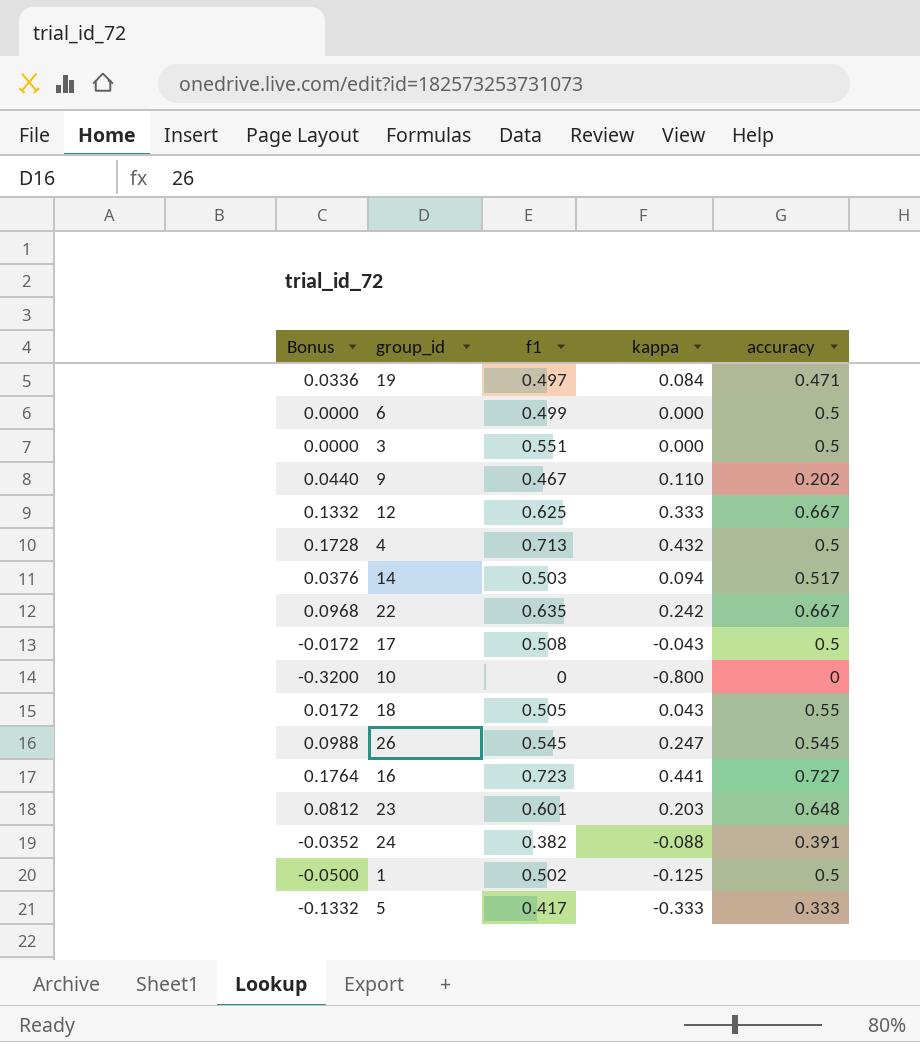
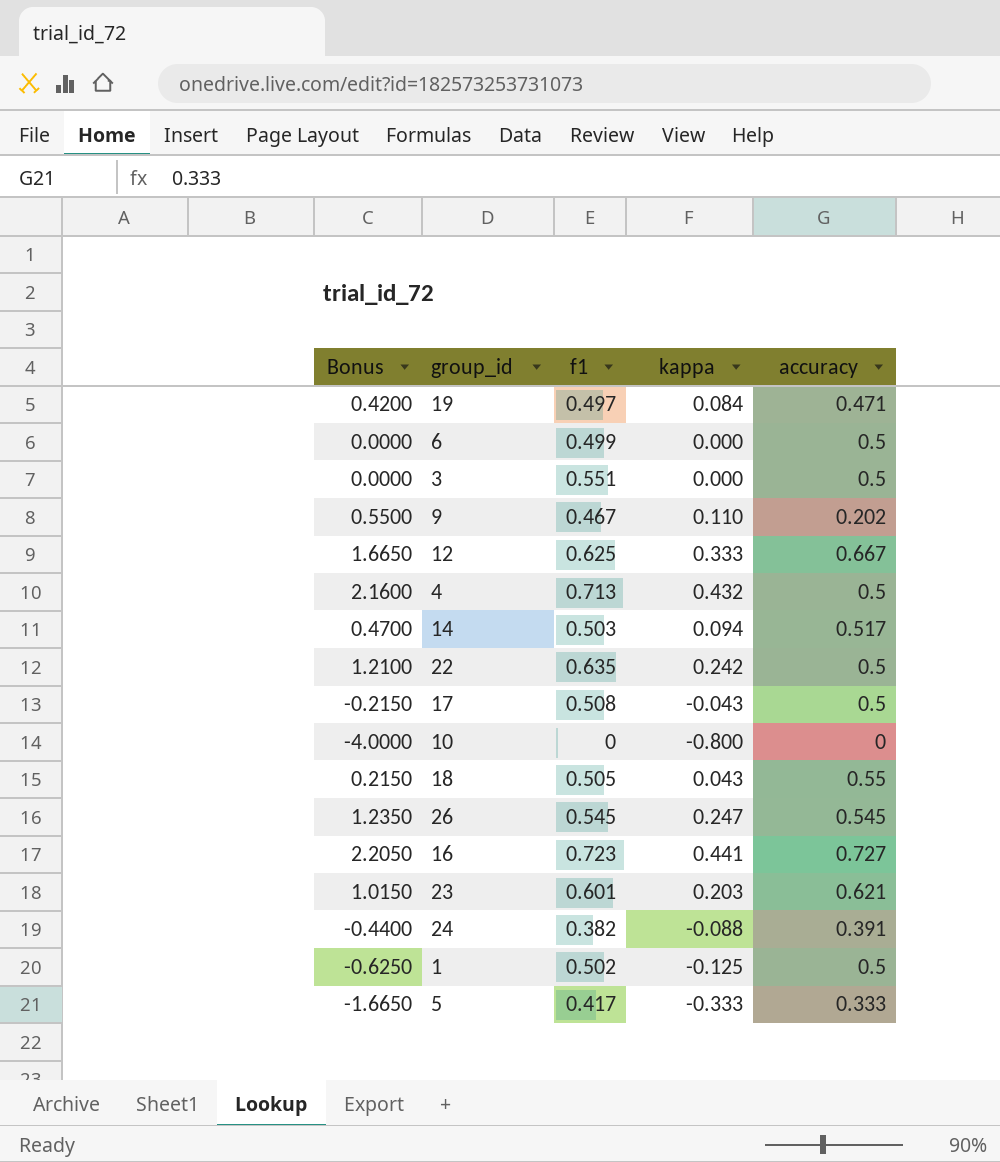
column Bonus | formula: [kappa] * 0.4 -> [kappa] * 5
22 | accuracy: 0.667 -> 0.5
23 | accuracy: 0.648 -> 0.621

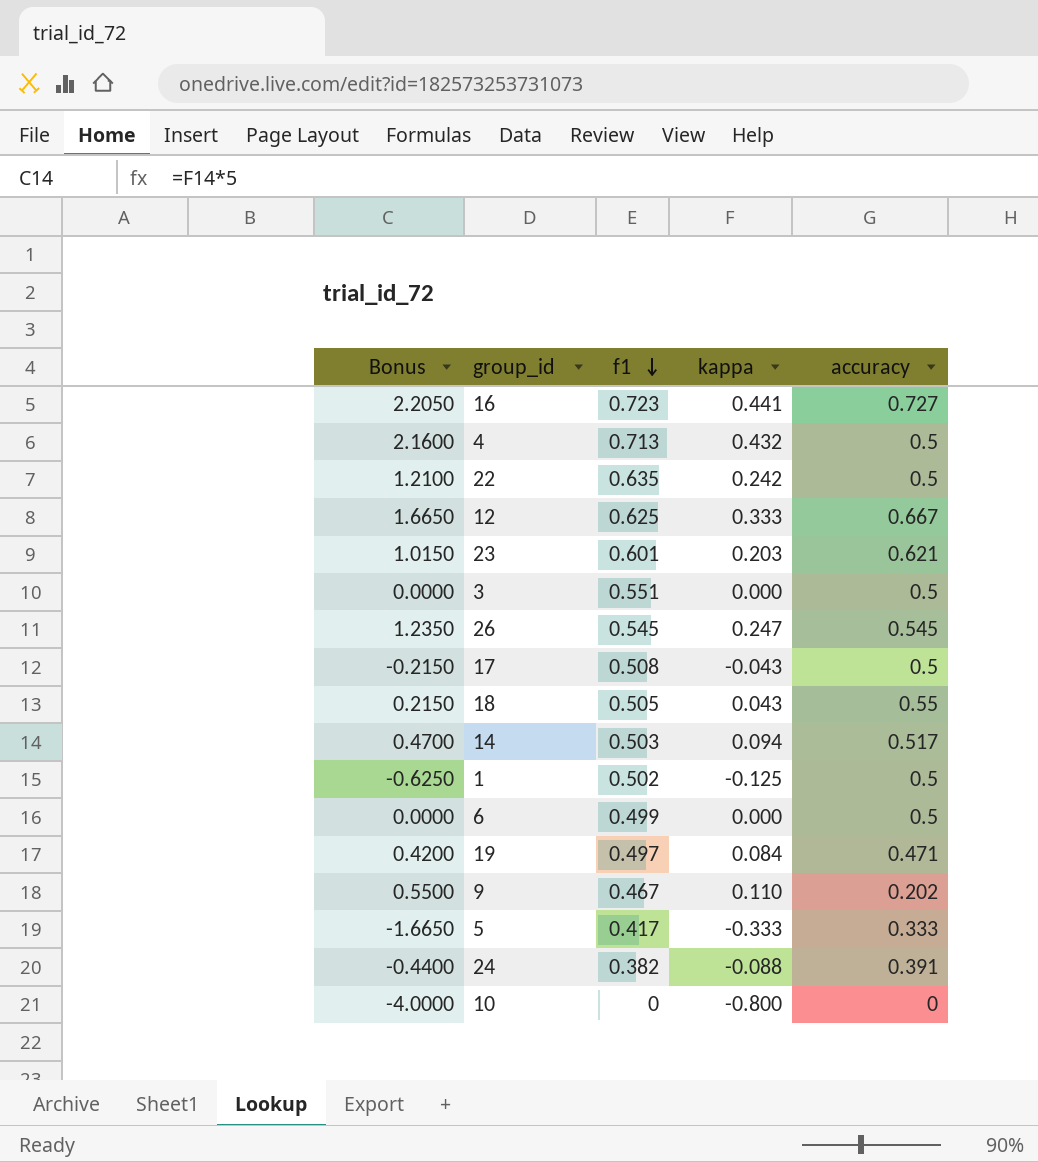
row order: none -> f1 descending

